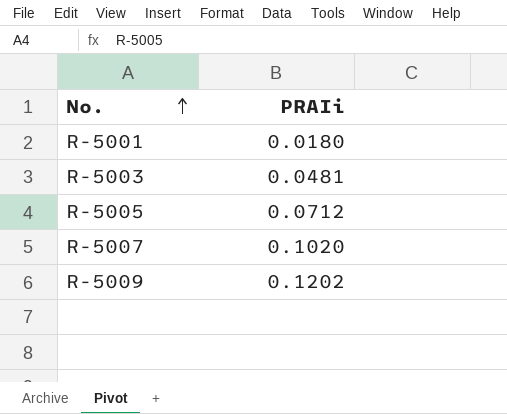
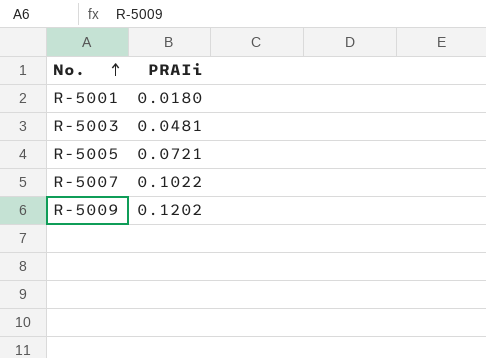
R-5005 | PRAIi: 0.0712 -> 0.0721
R-5007 | PRAIi: 0.1020 -> 0.1022

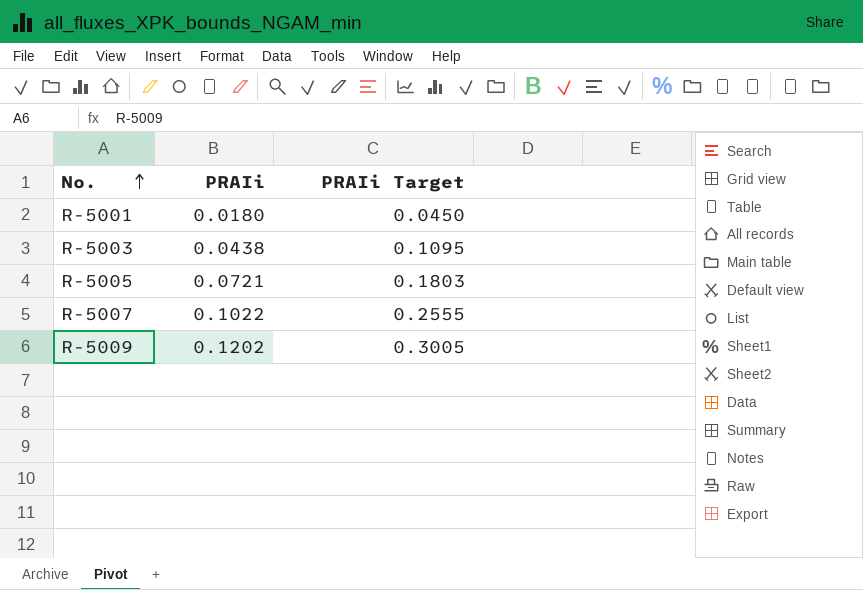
column PRAIi Target | formula: none -> [PRAIi] * 2.5
R-5003 | PRAIi: 0.0481 -> 0.0438

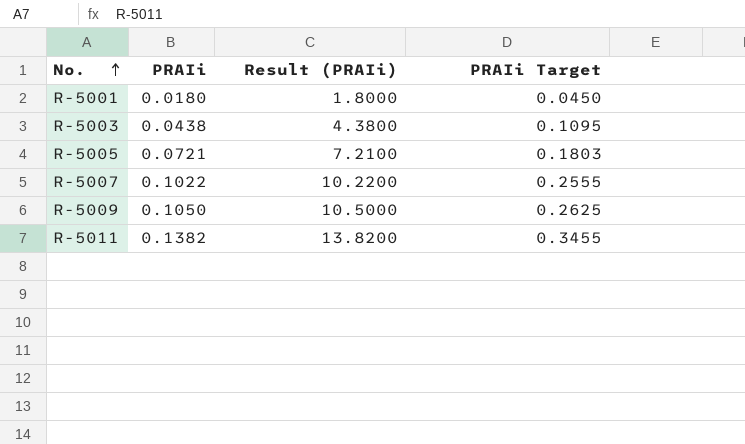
column Result (PRAIi) | formula: none -> [PRAIi] * 100
R-5009 | PRAIi: 0.1202 -> 0.1050
R-5009 | PRAIi Target: 0.3005 -> 0.2625
row R-5011: none -> 0.1382 | 13.8200 | 0.3455

